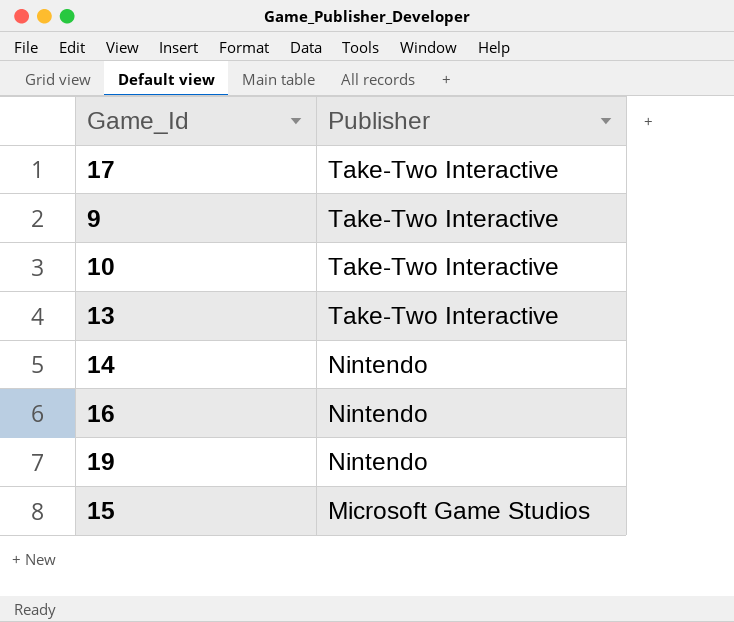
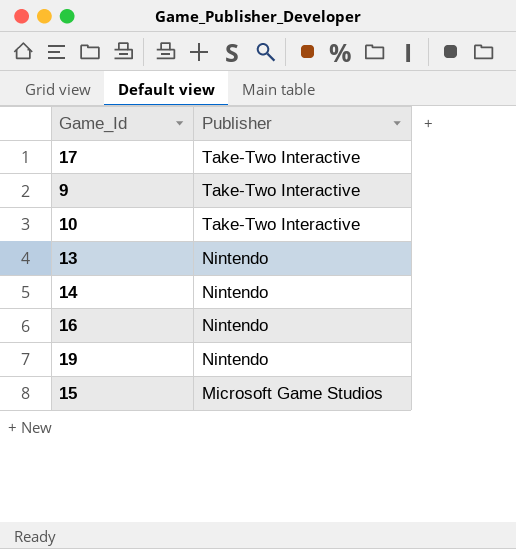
13 | Publisher: Take-Two Interactive -> Nintendo

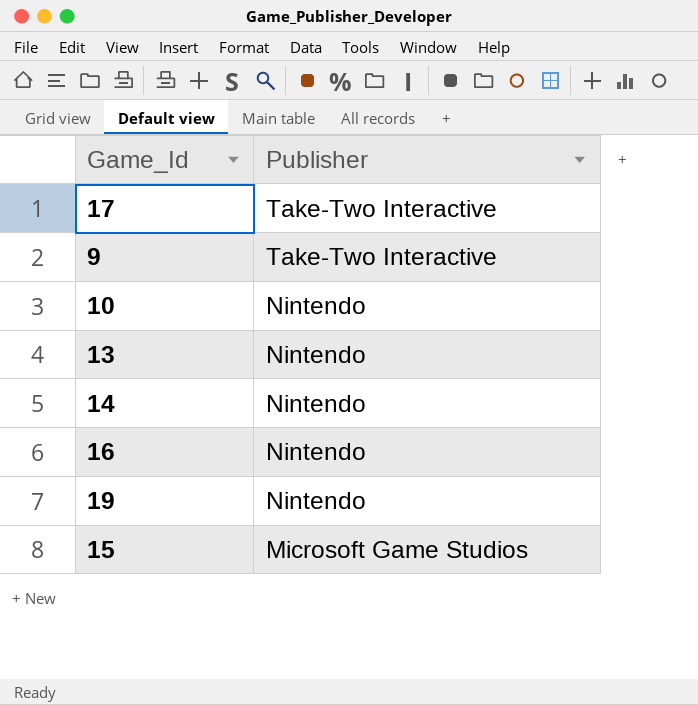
10 | Publisher: Take-Two Interactive -> Nintendo

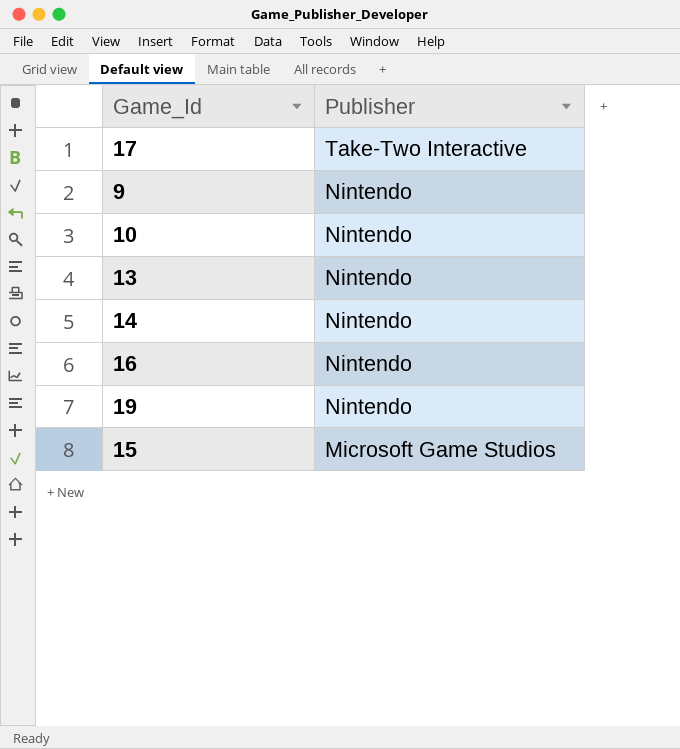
9 | Publisher: Take-Two Interactive -> Nintendo

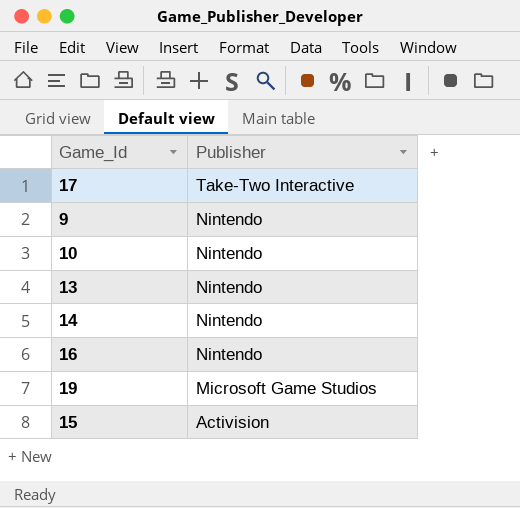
19 | Publisher: Nintendo -> Microsoft Game Studios
15 | Publisher: Microsoft Game Studios -> Activision

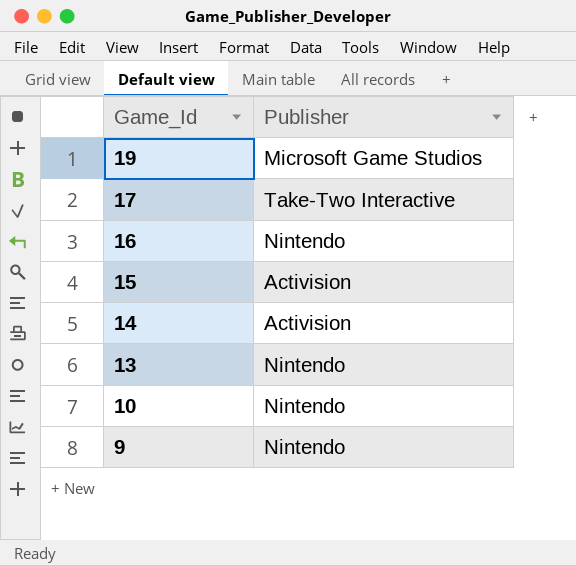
row order: Publisher descending -> Game_Id descending
14 | Publisher: Nintendo -> Activision

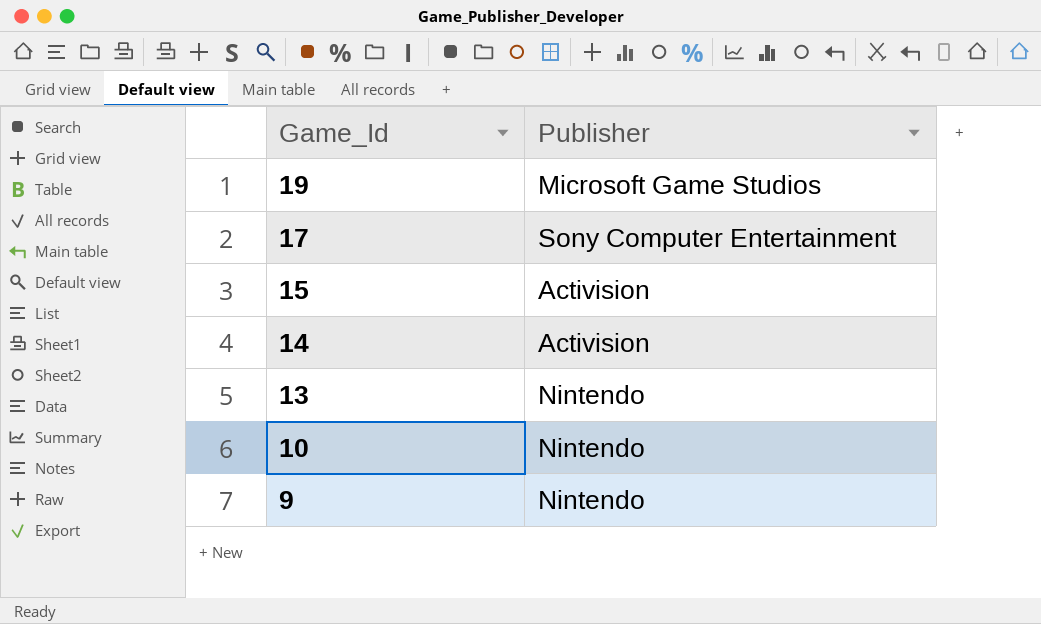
row 16: Nintendo -> none
17 | Publisher: Take-Two Interactive -> Sony Computer Entertainment

